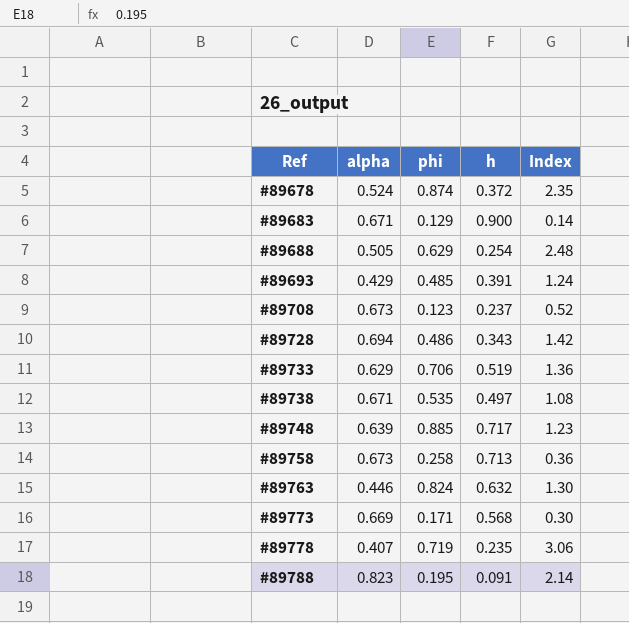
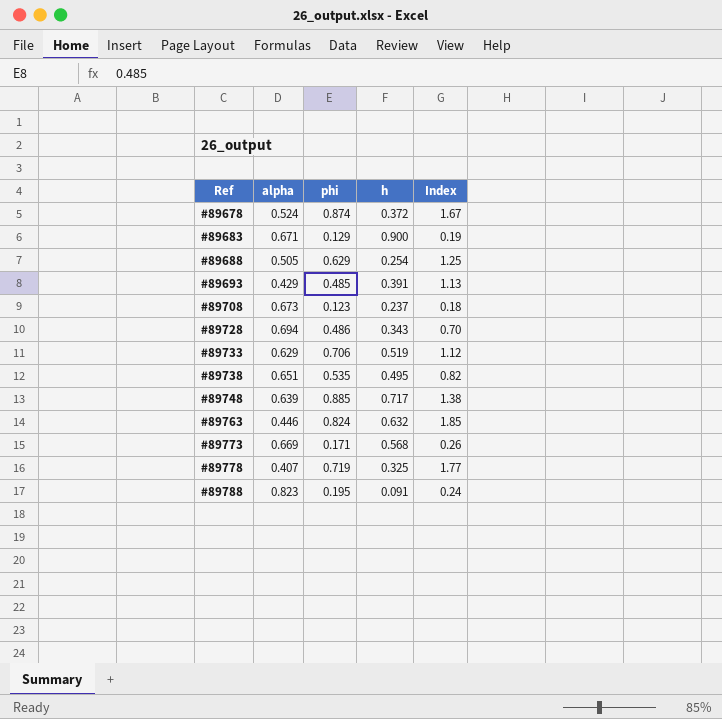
column Index | formula: [phi] / [h] -> [phi] / [alpha]
row #89758: 0.673 | 0.258 | 0.713 | 0.36 -> none
#89738 | alpha: 0.671 -> 0.651
#89738 | h: 0.497 -> 0.495
#89778 | h: 0.235 -> 0.325

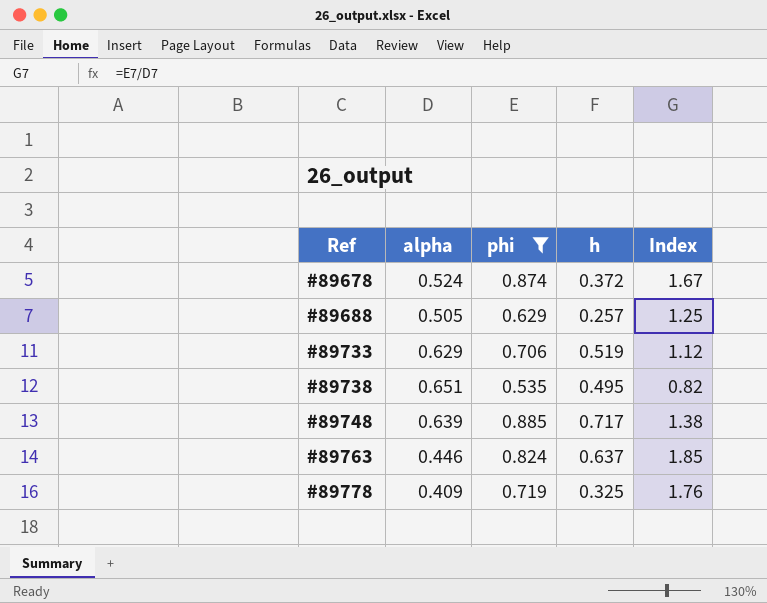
filter: none -> phi >= 0.535
#89688 | h: 0.254 -> 0.257
#89763 | h: 0.632 -> 0.637
#89778 | alpha: 0.407 -> 0.409
#89778 | Index: 1.77 -> 1.76

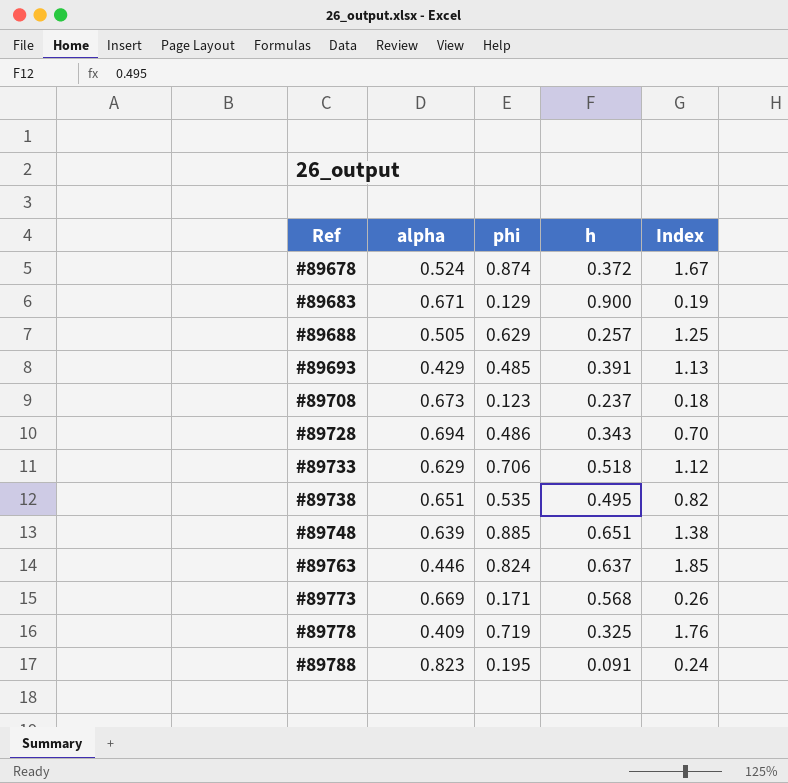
filter: phi >= 0.535 -> none
#89733 | h: 0.519 -> 0.518
#89748 | h: 0.717 -> 0.651

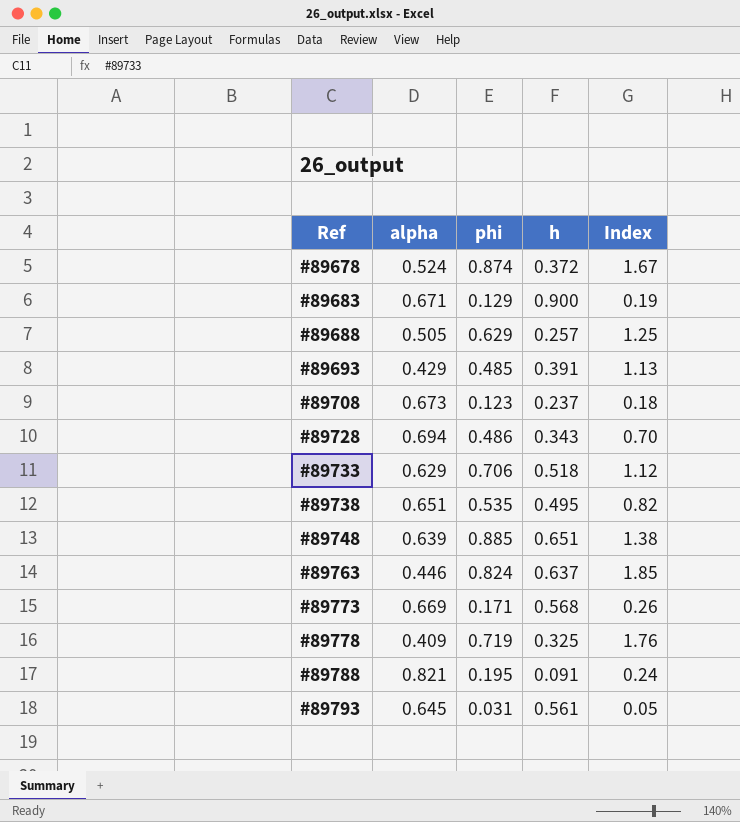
#89788 | alpha: 0.823 -> 0.821
row #89793: none -> 0.645 | 0.031 | 0.561 | 0.05

